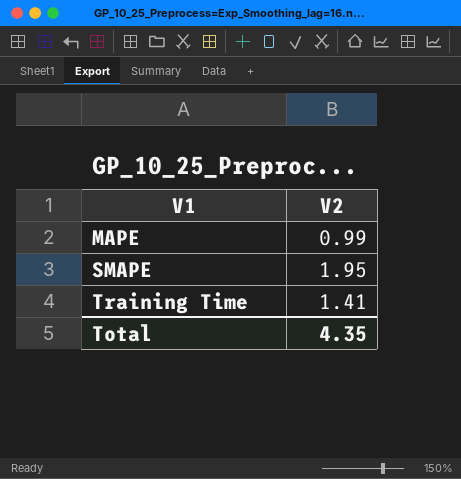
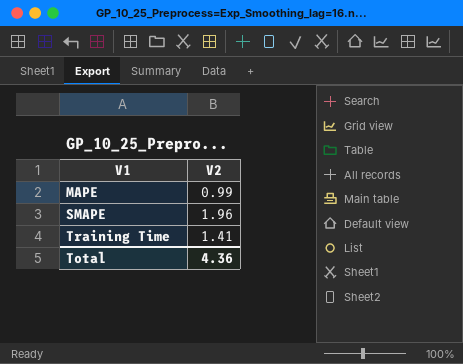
SMAPE | V2: 1.95 -> 1.96
Total | V2: 4.35 -> 4.36

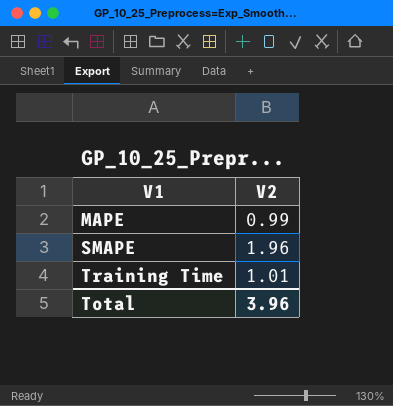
Training Time | V2: 1.41 -> 1.01
Total | V2: 4.36 -> 3.96

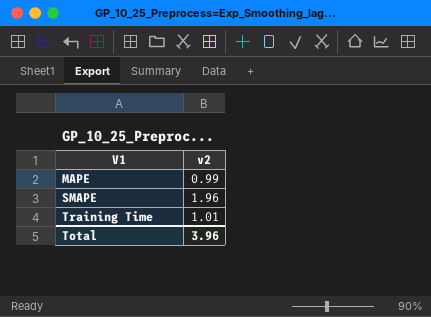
column name: V2 -> v2

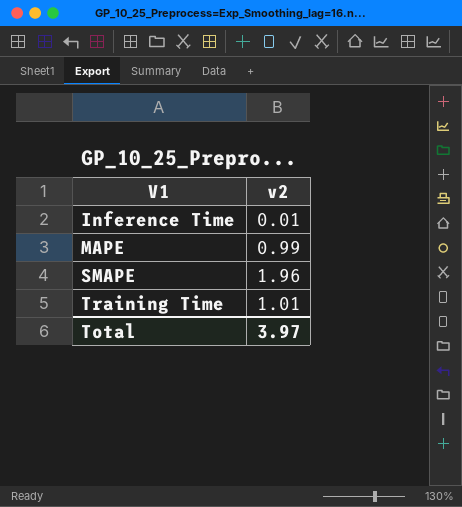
row Inference Time: none -> 0.01
Total | v2: 3.96 -> 3.97

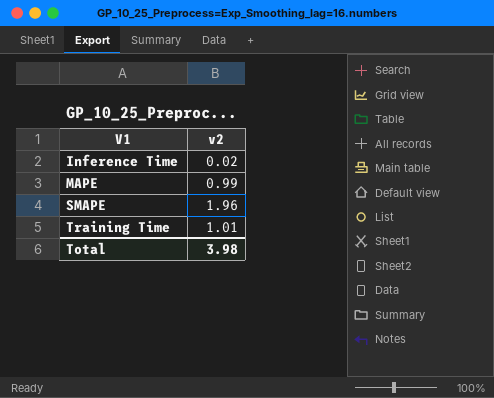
Inference Time | v2: 0.01 -> 0.02
Total | v2: 3.97 -> 3.98

